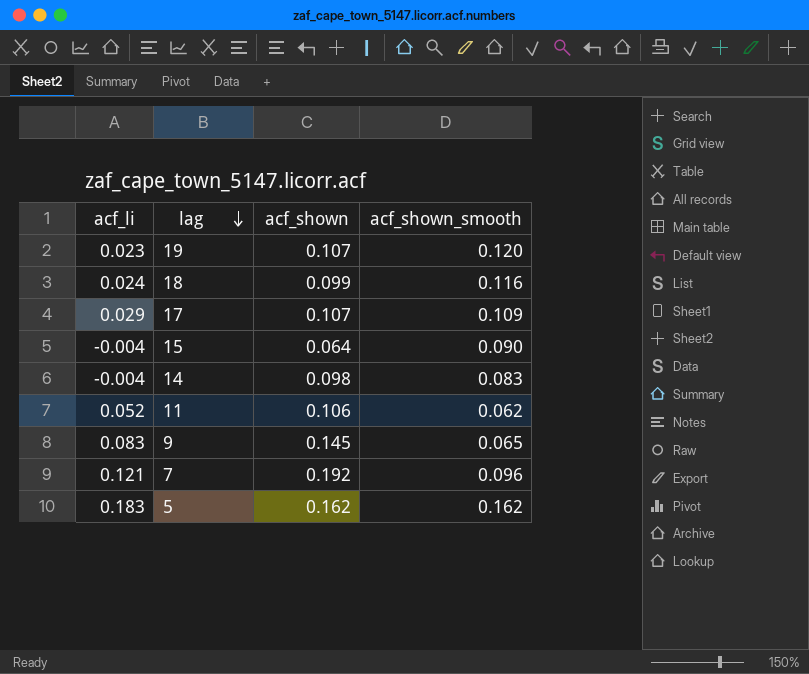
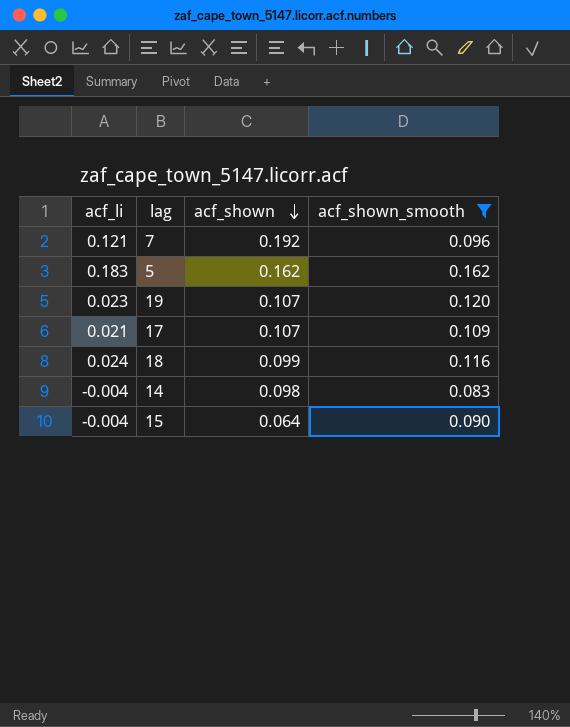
filter: none -> acf_shown_smooth >= 0.083
row order: lag descending -> acf_shown descending
17 | acf_li: 0.029 -> 0.021

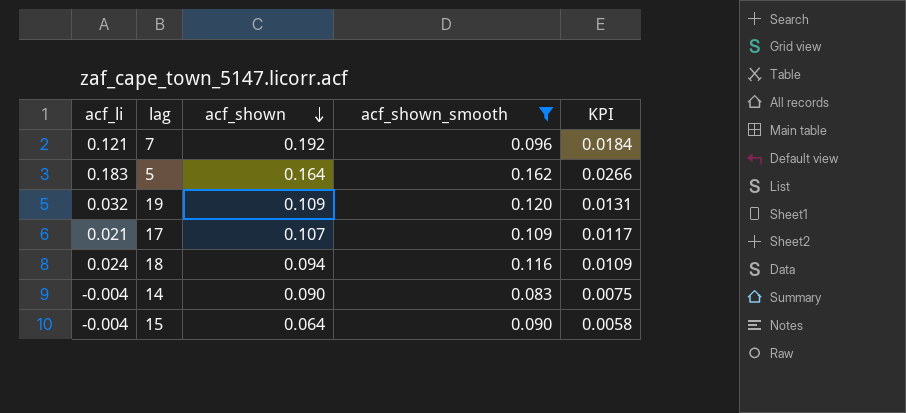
column KPI | formula: none -> [acf_shown] * [acf_shown_smooth]
5 | acf_shown: 0.162 -> 0.164
19 | acf_li: 0.023 -> 0.032
19 | acf_shown: 0.107 -> 0.109
18 | acf_shown: 0.099 -> 0.094
14 | acf_shown: 0.098 -> 0.090

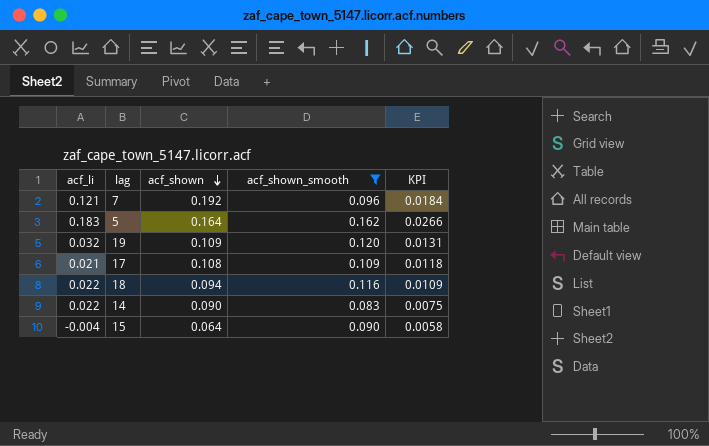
17 | acf_shown: 0.107 -> 0.108
17 | KPI: 0.0117 -> 0.0118
18 | acf_li: 0.024 -> 0.022
14 | acf_li: -0.004 -> 0.022

